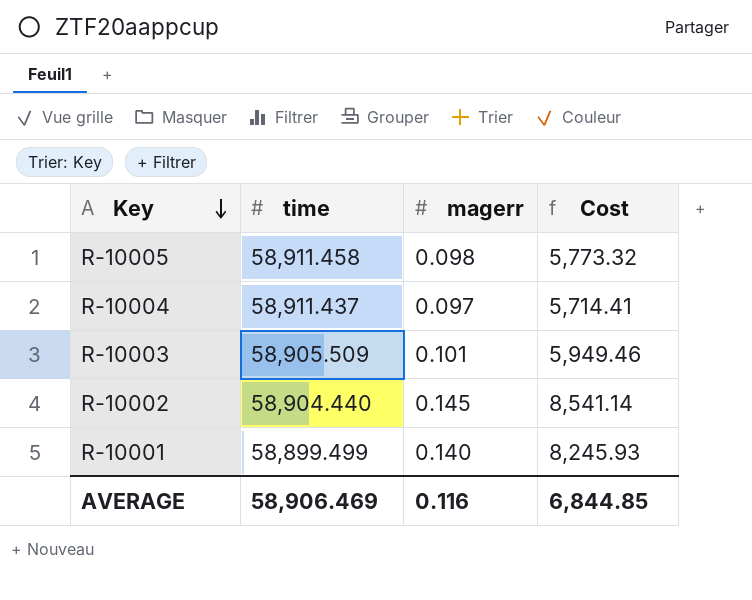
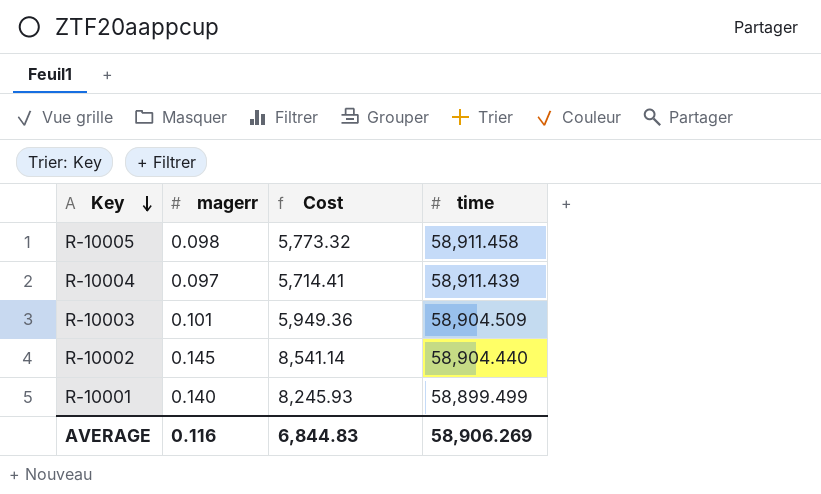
column time | position: 2 -> 4
R-10004 | time: 58,911.437 -> 58,911.439
R-10003 | Cost: 5,949.46 -> 5,949.36
R-10003 | time: 58,905.509 -> 58,904.509
AVERAGE | Cost: 6,844.85 -> 6,844.83
AVERAGE | time: 58,906.469 -> 58,906.269

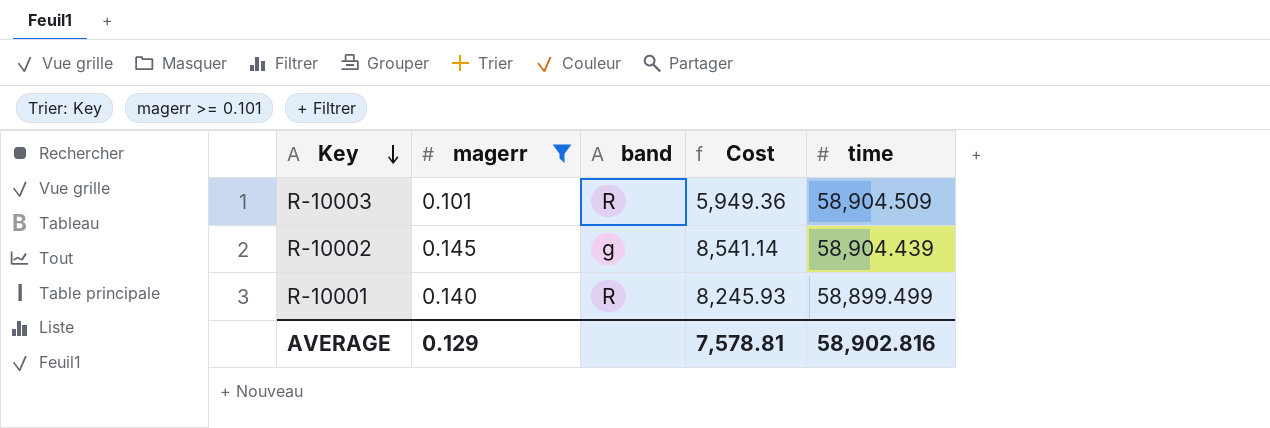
filter: none -> magerr >= 0.101
column band | position: none -> 3
R-10002 | time: 58,904.440 -> 58,904.439
AVERAGE | magerr: 0.116 -> 0.129
AVERAGE | Cost: 6,844.83 -> 7,578.81
AVERAGE | time: 58,906.269 -> 58,902.816

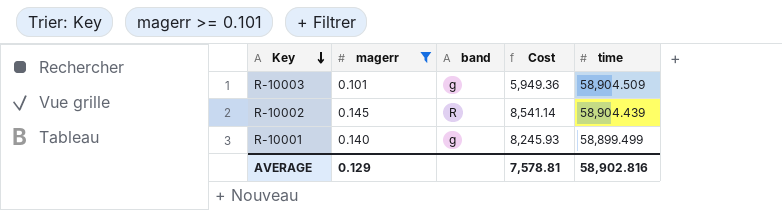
R-10003 | band: R -> g
R-10002 | band: g -> R
R-10001 | band: R -> g

